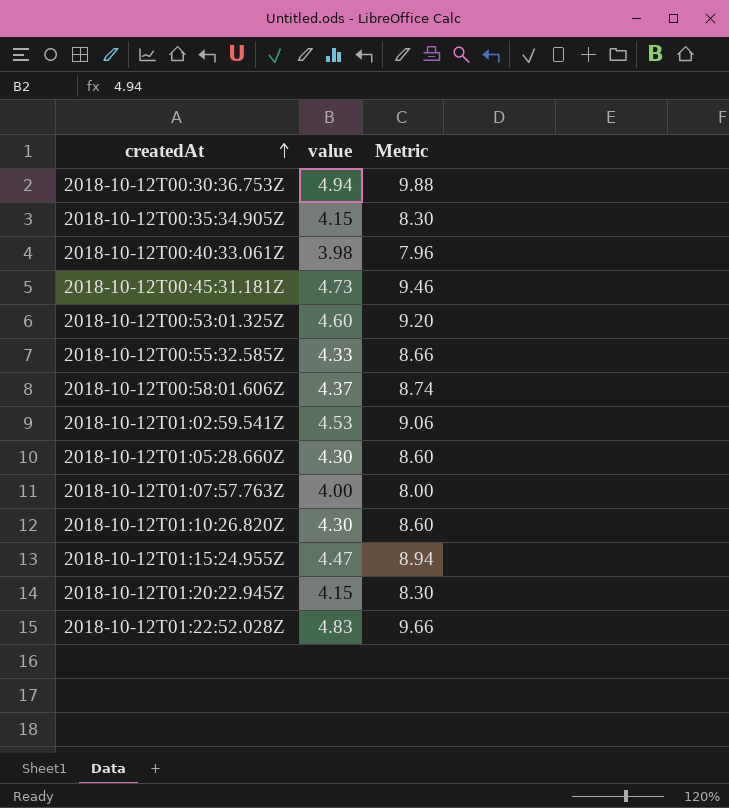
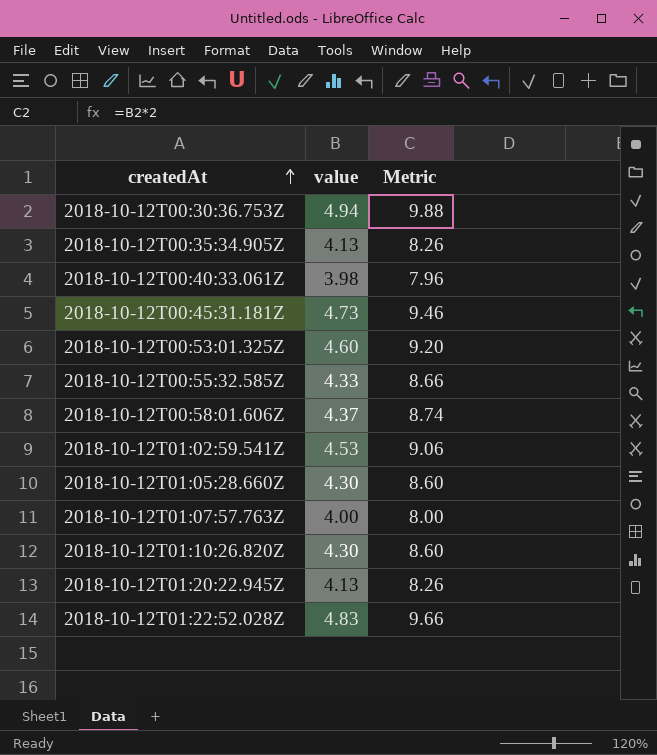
row 2018-10-12T01:15:24.955Z: 4.47 | 8.94 -> none
2018-10-12T00:35:34.905Z | value: 4.15 -> 4.13
2018-10-12T00:35:34.905Z | Metric: 8.30 -> 8.26
2018-10-12T01:20:22.945Z | value: 4.15 -> 4.13
2018-10-12T01:20:22.945Z | Metric: 8.30 -> 8.26

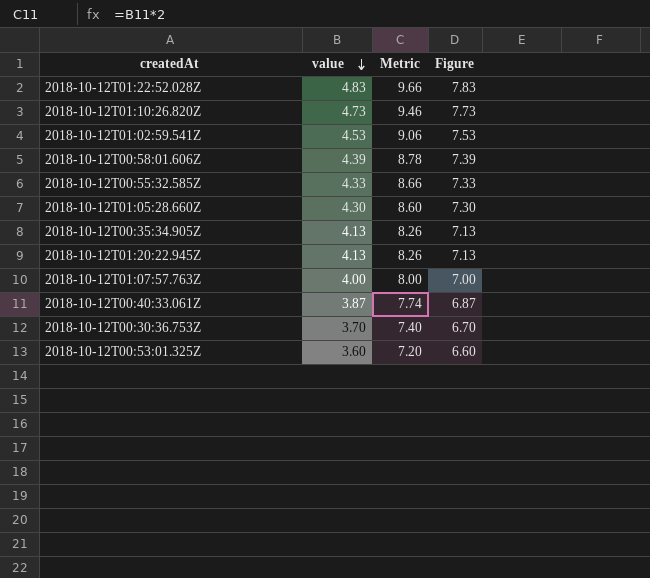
row order: createdAt ascending -> value descending
column Figure | formula: none -> [value] + 3
row 2018-10-12T00:45:31.181Z: 4.73 | 9.46 -> none
2018-10-12T01:10:26.820Z | value: 4.30 -> 4.73
2018-10-12T01:10:26.820Z | Metric: 8.60 -> 9.46
2018-10-12T00:58:01.606Z | value: 4.37 -> 4.39
2018-10-12T00:58:01.606Z | Metric: 8.74 -> 8.78
2018-10-12T00:40:33.061Z | value: 3.98 -> 3.87
2018-10-12T00:40:33.061Z | Metric: 7.96 -> 7.74
2018-10-12T00:30:36.753Z | value: 4.94 -> 3.70
2018-10-12T00:30:36.753Z | Metric: 9.88 -> 7.40
2018-10-12T00:53:01.325Z | value: 4.60 -> 3.60
2018-10-12T00:53:01.325Z | Metric: 9.20 -> 7.20

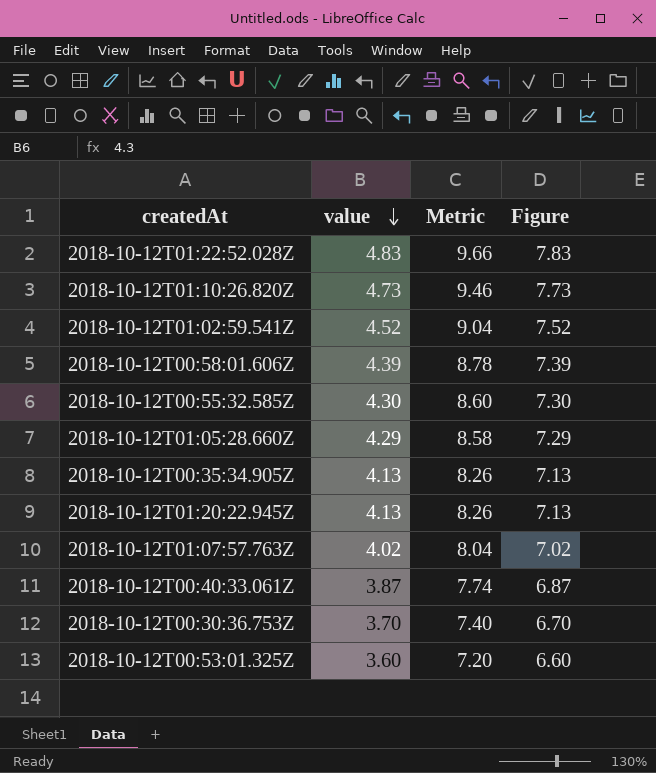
2018-10-12T01:02:59.541Z | value: 4.53 -> 4.52
2018-10-12T01:02:59.541Z | Metric: 9.06 -> 9.04
2018-10-12T01:02:59.541Z | Figure: 7.53 -> 7.52
2018-10-12T00:55:32.585Z | value: 4.33 -> 4.30
2018-10-12T00:55:32.585Z | Metric: 8.66 -> 8.60
2018-10-12T00:55:32.585Z | Figure: 7.33 -> 7.30
2018-10-12T01:05:28.660Z | value: 4.30 -> 4.29
2018-10-12T01:05:28.660Z | Metric: 8.60 -> 8.58
2018-10-12T01:05:28.660Z | Figure: 7.30 -> 7.29
2018-10-12T01:07:57.763Z | value: 4.00 -> 4.02
2018-10-12T01:07:57.763Z | Metric: 8.00 -> 8.04
2018-10-12T01:07:57.763Z | Figure: 7.00 -> 7.02

